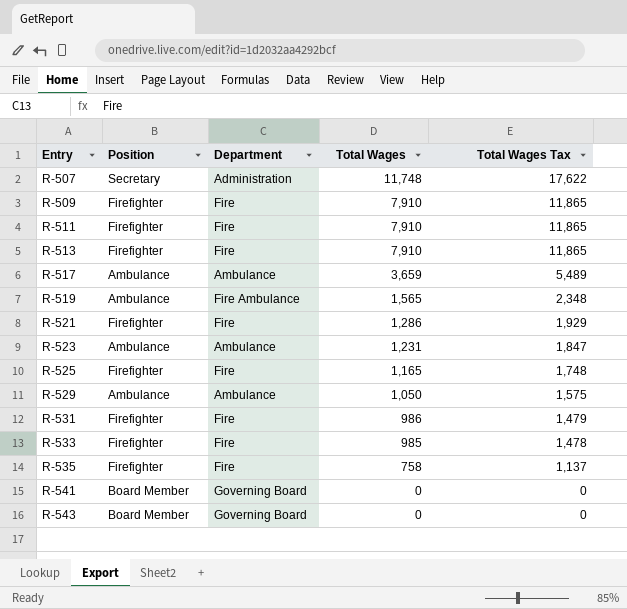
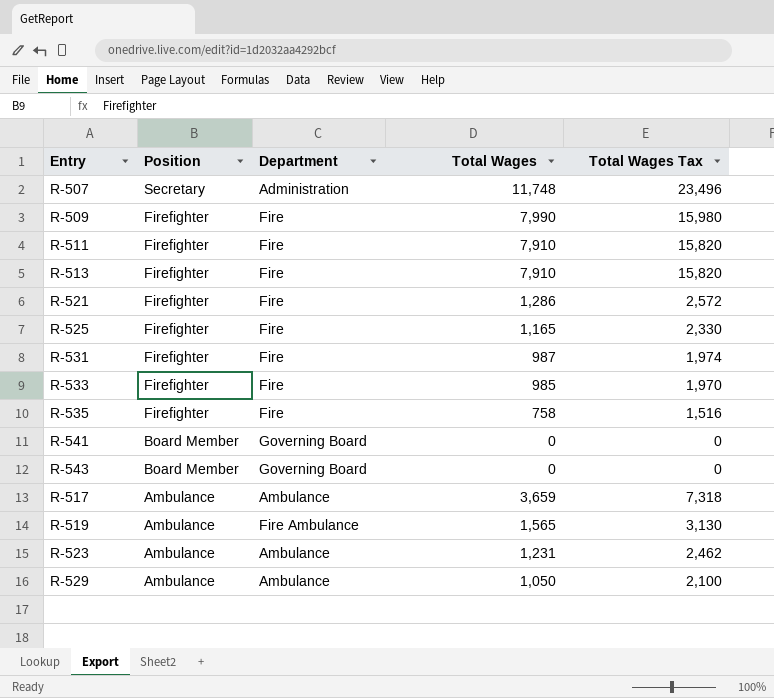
row order: Entry ascending -> Position descending
column Total Wages Tax | formula: [Total Wages] * 1.5 -> [Total Wages] * 2
R-509 | Total Wages: 7,910 -> 7,990
R-531 | Total Wages: 986 -> 987

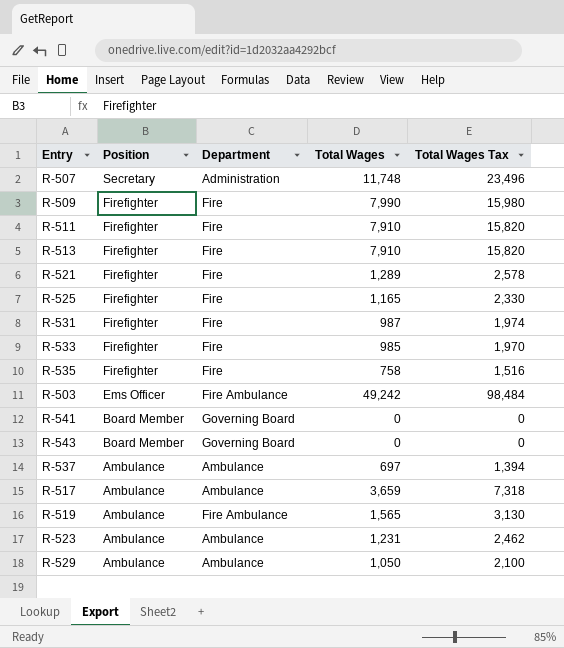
R-521 | Total Wages: 1,286 -> 1,289
R-521 | Total Wages Tax: 2,572 -> 2,578
row R-503: none -> Ems Officer | Fire Ambulance | 49,242 | 98,484
row R-537: none -> Ambulance | Ambulance | 697 | 1,394

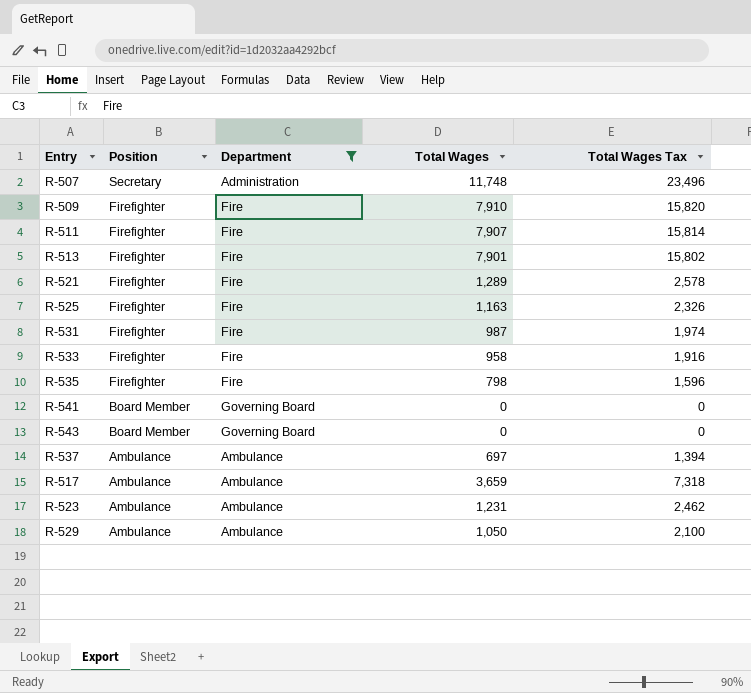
filter: none -> Department != Fire Ambulance
R-509 | Total Wages: 7,990 -> 7,910
R-509 | Total Wages Tax: 15,980 -> 15,820
R-511 | Total Wages: 7,910 -> 7,907
R-511 | Total Wages Tax: 15,820 -> 15,814
R-513 | Total Wages: 7,910 -> 7,901
R-513 | Total Wages Tax: 15,820 -> 15,802
R-525 | Total Wages: 1,165 -> 1,163
R-525 | Total Wages Tax: 2,330 -> 2,326
R-533 | Total Wages: 985 -> 958
R-533 | Total Wages Tax: 1,970 -> 1,916
R-535 | Total Wages: 758 -> 798
R-535 | Total Wages Tax: 1,516 -> 1,596

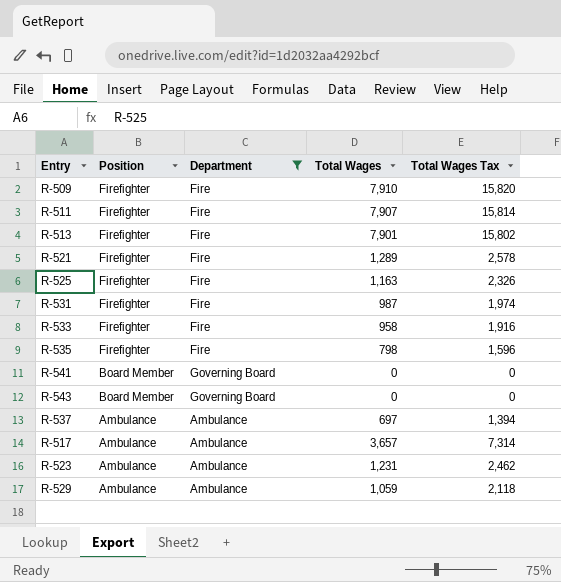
row R-507: Secretary | Administration | 11,748 | 23,496 -> none
R-517 | Total Wages: 3,659 -> 3,657
R-517 | Total Wages Tax: 7,318 -> 7,314
R-529 | Total Wages: 1,050 -> 1,059
R-529 | Total Wages Tax: 2,100 -> 2,118

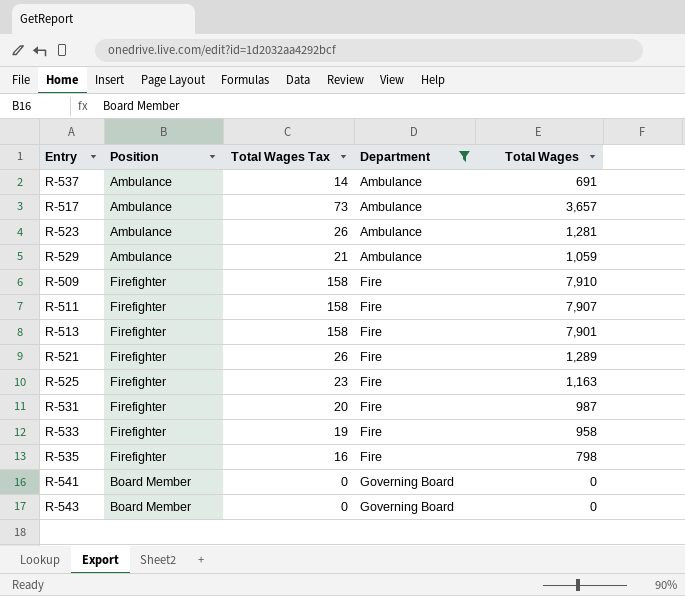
row order: Position descending -> Department ascending
column Total Wages Tax | formula: [Total Wages] * 2 -> [Total Wages] * 0.02
column Total Wages Tax | position: 5 -> 3
R-537 | Total Wages: 697 -> 691
R-523 | Total Wages: 1,231 -> 1,281

